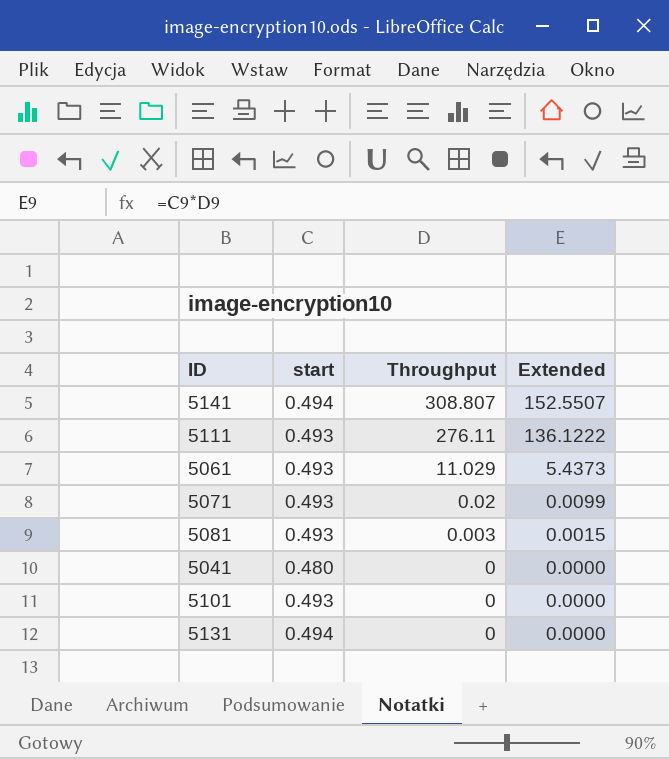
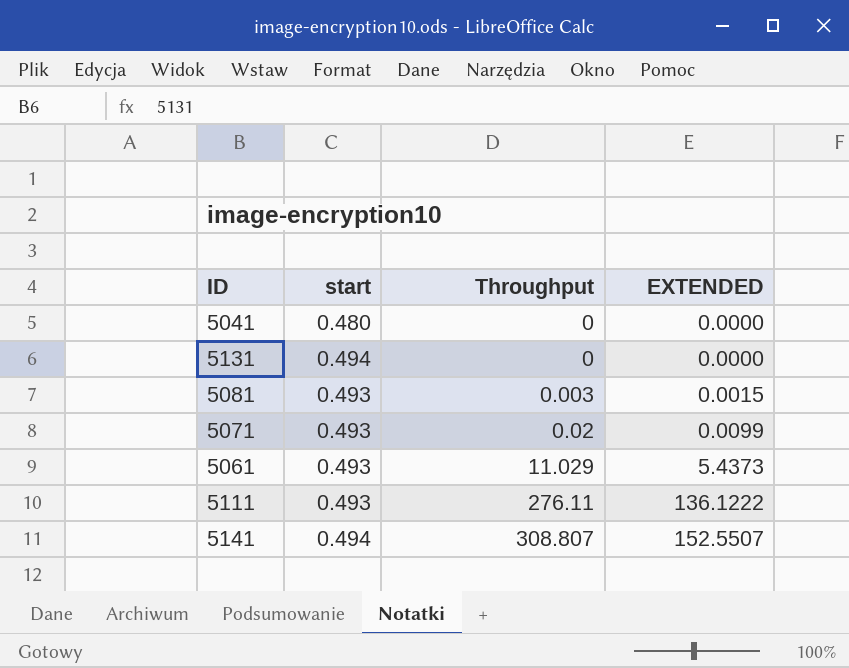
row order: Throughput descending -> Throughput ascending
column name: Extended -> EXTENDED
row 5101: 0.493 | 0 | 0.0000 -> none

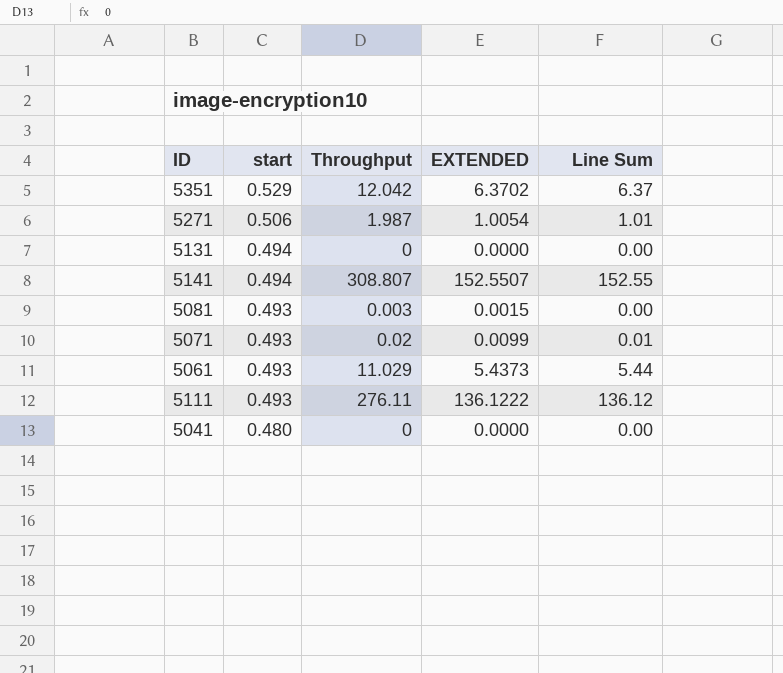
row order: Throughput ascending -> start descending
column Line Sum | formula: none -> [start] * [Throughput]
row 5351: none -> 0.529 | 12.042 | 6.3702 | 6.37
row 5271: none -> 0.506 | 1.987 | 1.0054 | 1.01

